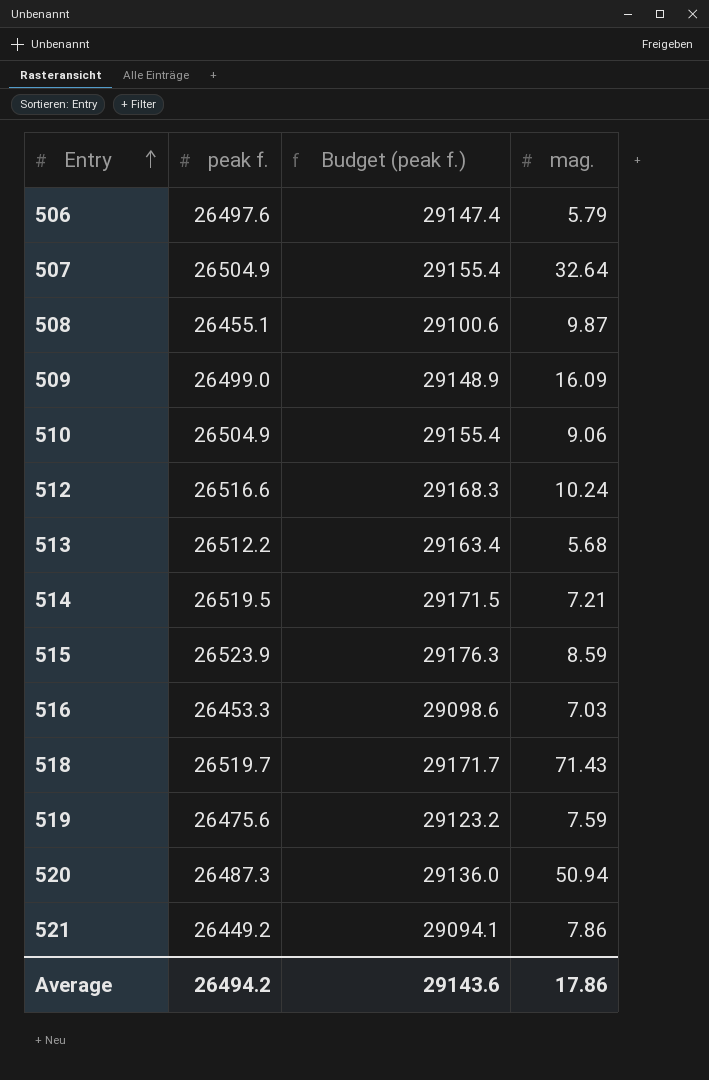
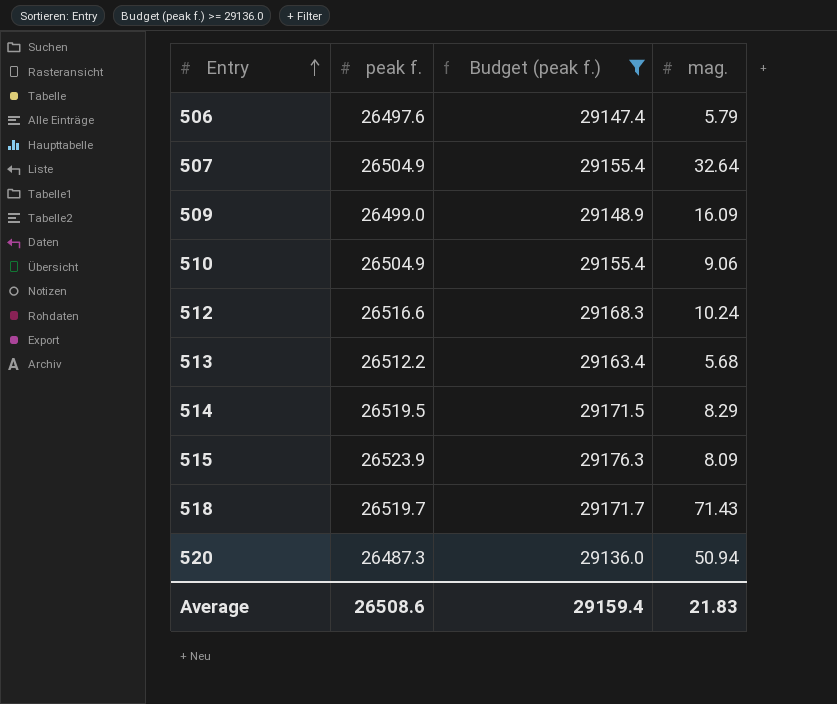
filter: none -> Budget (peak f.) >= 29136.0
514 | mag.: 7.21 -> 8.29
515 | mag.: 8.59 -> 8.09
Average | peak f.: 26494.2 -> 26508.6
Average | Budget (peak f.): 29143.6 -> 29159.4
Average | mag.: 17.86 -> 21.83

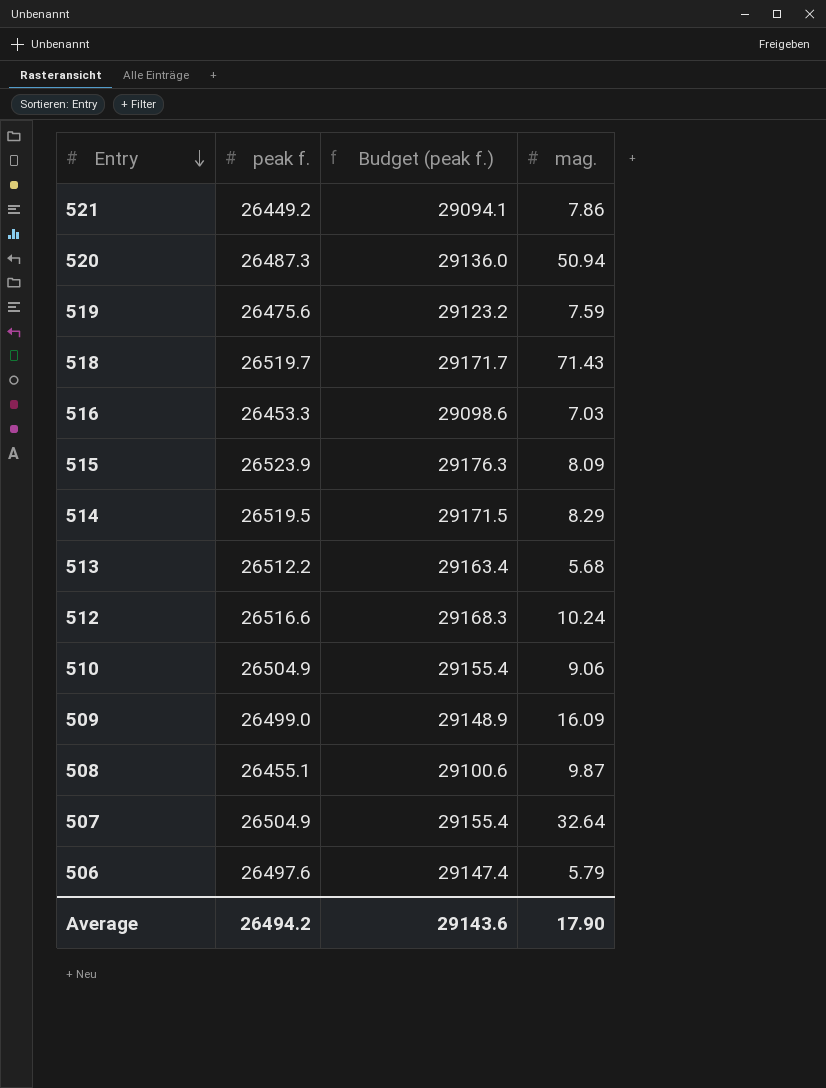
filter: Budget (peak f.) >= 29136.0 -> none
row order: Entry ascending -> Entry descending
Average | peak f.: 26508.6 -> 26494.2
Average | Budget (peak f.): 29159.4 -> 29143.6
Average | mag.: 21.83 -> 17.90

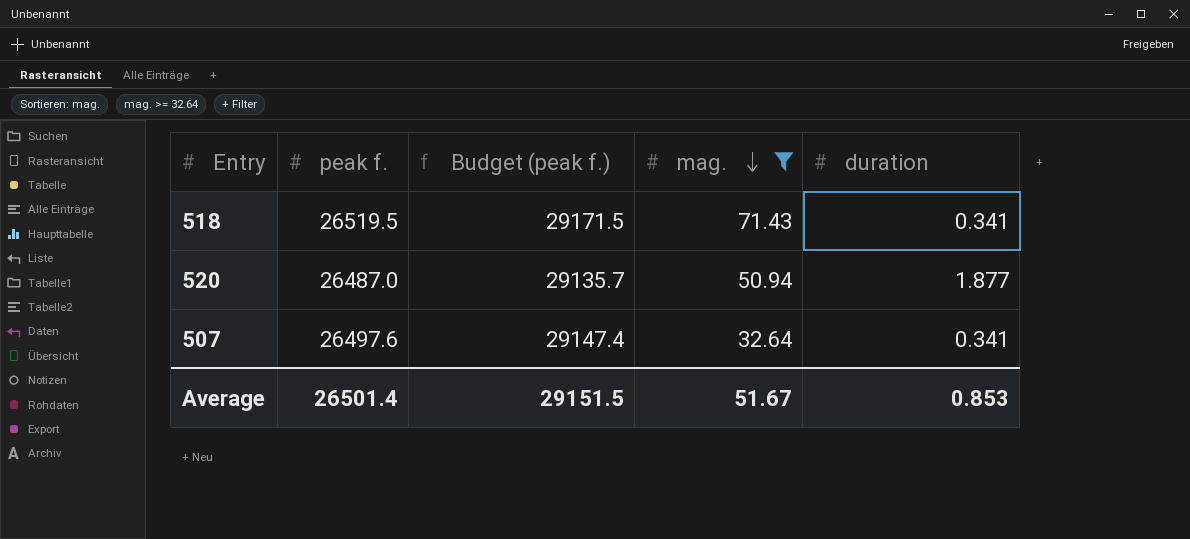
filter: none -> mag. >= 32.64
row order: Entry descending -> mag. descending
column duration | position: none -> 5
518 | peak f.: 26519.7 -> 26519.5
518 | Budget (peak f.): 29171.7 -> 29171.5
520 | peak f.: 26487.3 -> 26487.0
520 | Budget (peak f.): 29136.0 -> 29135.7
507 | peak f.: 26504.9 -> 26497.6
507 | Budget (peak f.): 29155.4 -> 29147.4
Average | peak f.: 26494.2 -> 26501.4
Average | Budget (peak f.): 29143.6 -> 29151.5
Average | mag.: 17.90 -> 51.67

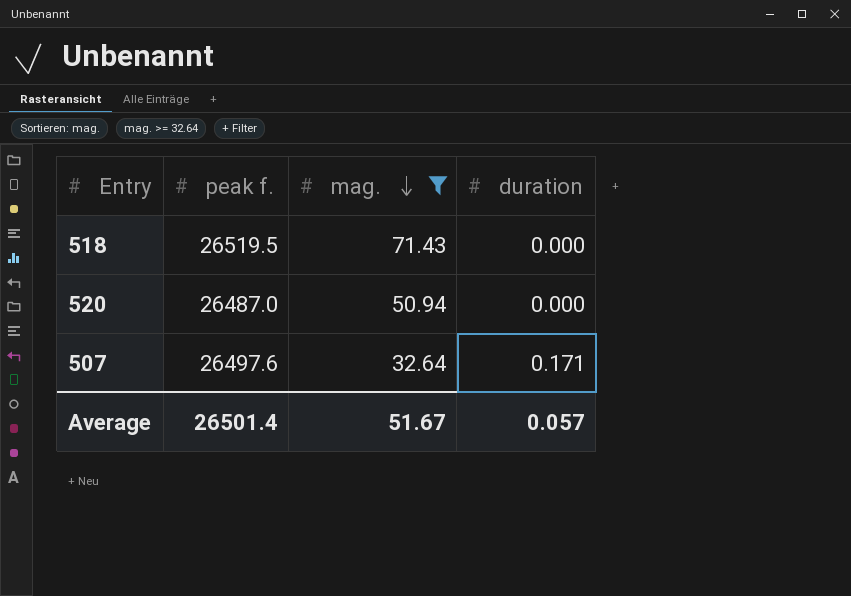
column Budget (peak f.) | formula: [peak f.] * 1.1 -> none
518 | duration: 0.341 -> 0.000
520 | duration: 1.877 -> 0.000
507 | duration: 0.341 -> 0.171
Average | duration: 0.853 -> 0.057

